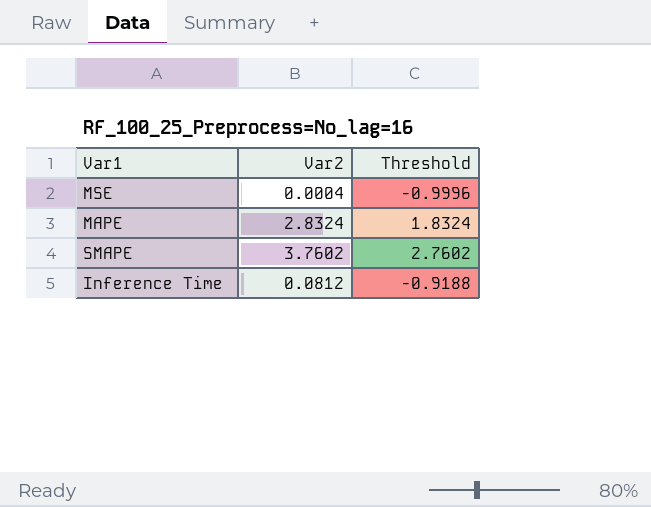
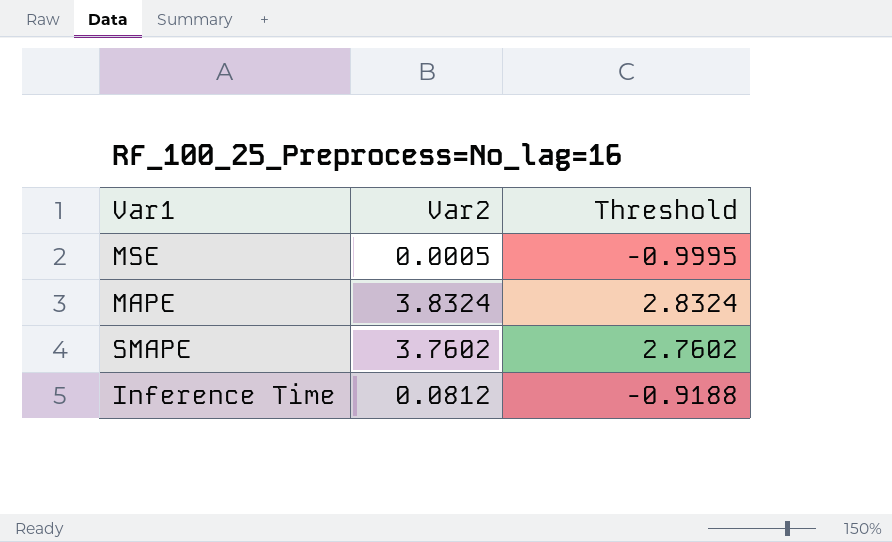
MSE | Var2: 0.0004 -> 0.0005
MSE | Threshold: -0.9996 -> -0.9995
MAPE | Var2: 2.8324 -> 3.8324
MAPE | Threshold: 1.8324 -> 2.8324

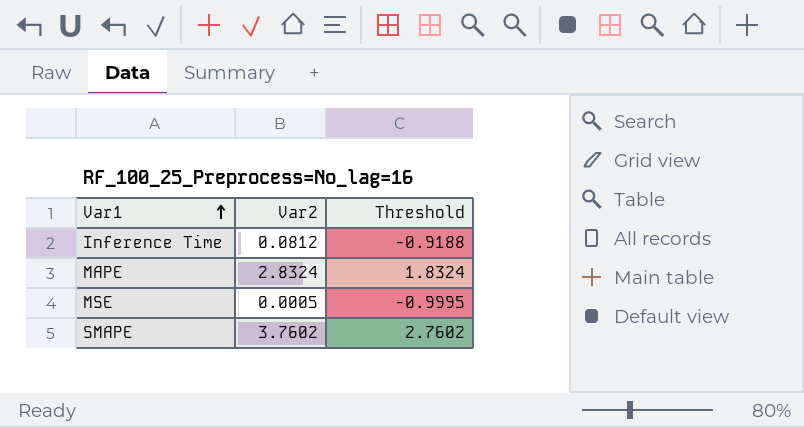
row order: none -> Var1 ascending
MAPE | Var2: 3.8324 -> 2.8324
MAPE | Threshold: 2.8324 -> 1.8324

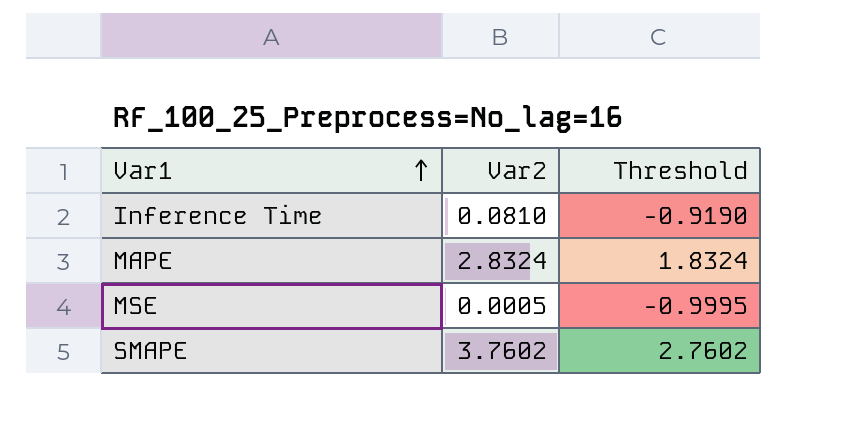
Inference Time | Var2: 0.0812 -> 0.0810
Inference Time | Threshold: -0.9188 -> -0.9190

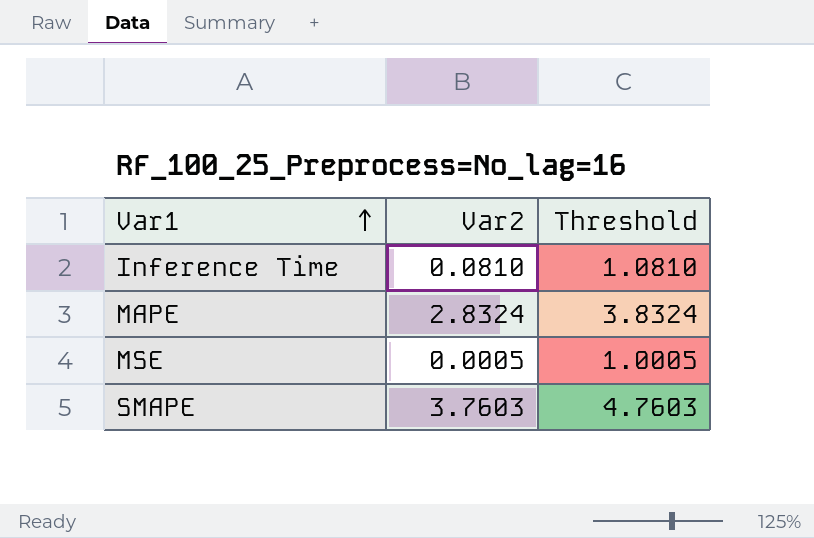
column Threshold | formula: [Var2] - 1 -> [Var2] + 1
SMAPE | Var2: 3.7602 -> 3.7603

